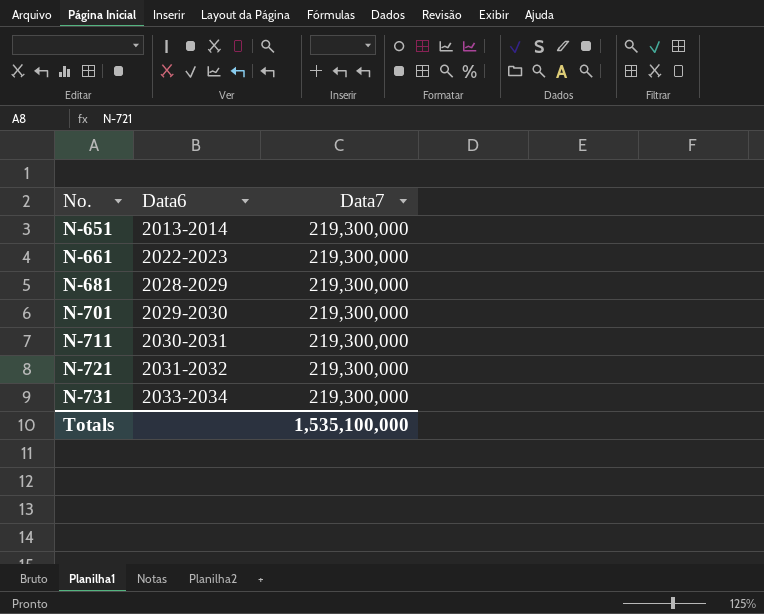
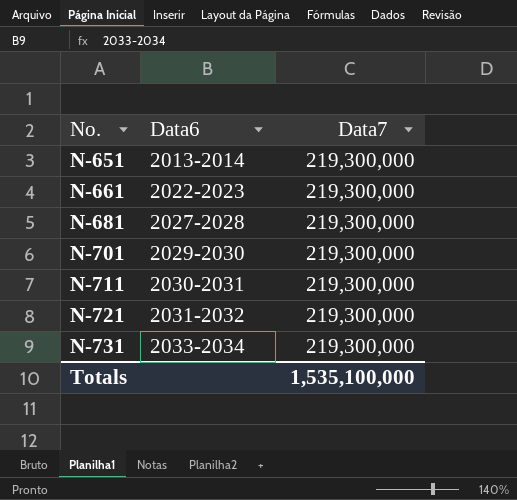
N-681 | Data6: 2028-2029 -> 2027-2028

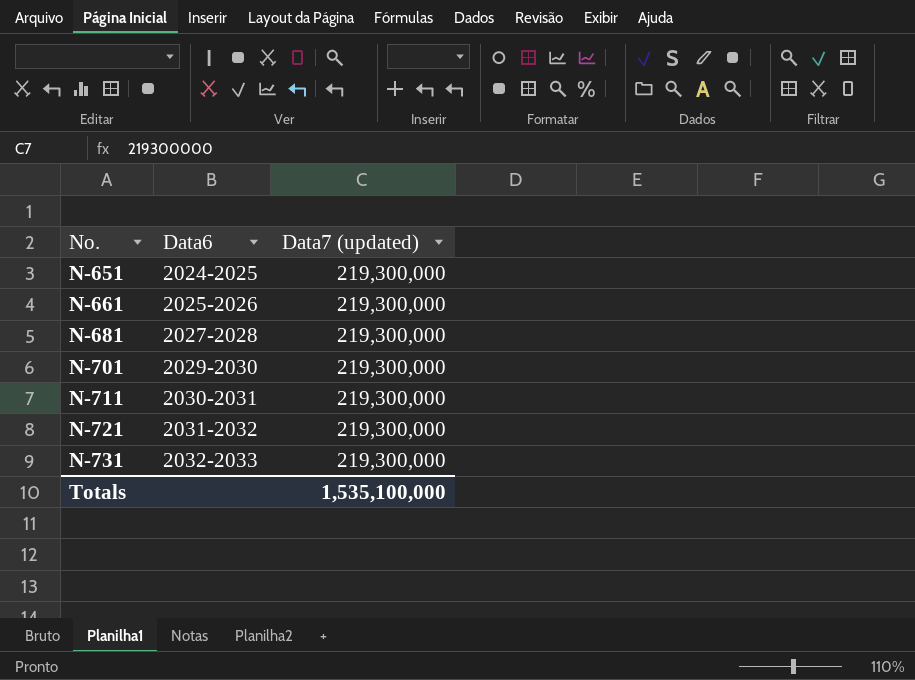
column name: Data7 -> Data7 (updated)
N-651 | Data6: 2013-2014 -> 2024-2025
N-661 | Data6: 2022-2023 -> 2025-2026
N-731 | Data6: 2033-2034 -> 2032-2033

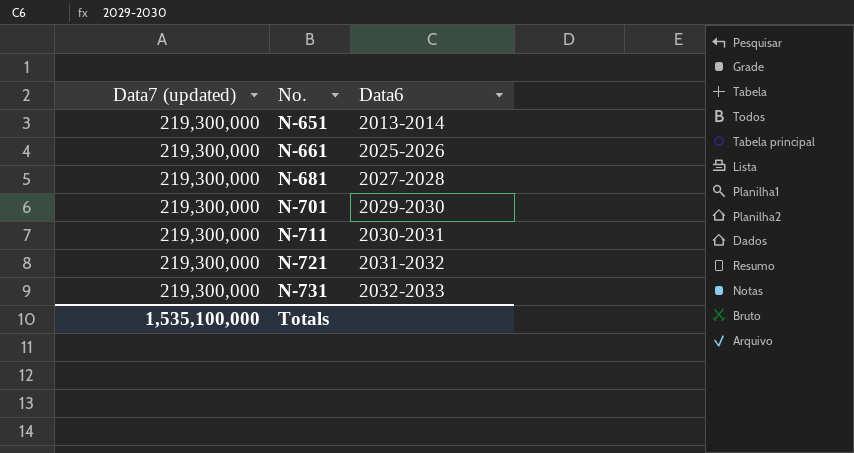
column Data7 (updated) | position: 3 -> 1
N-651 | Data6: 2024-2025 -> 2013-2014

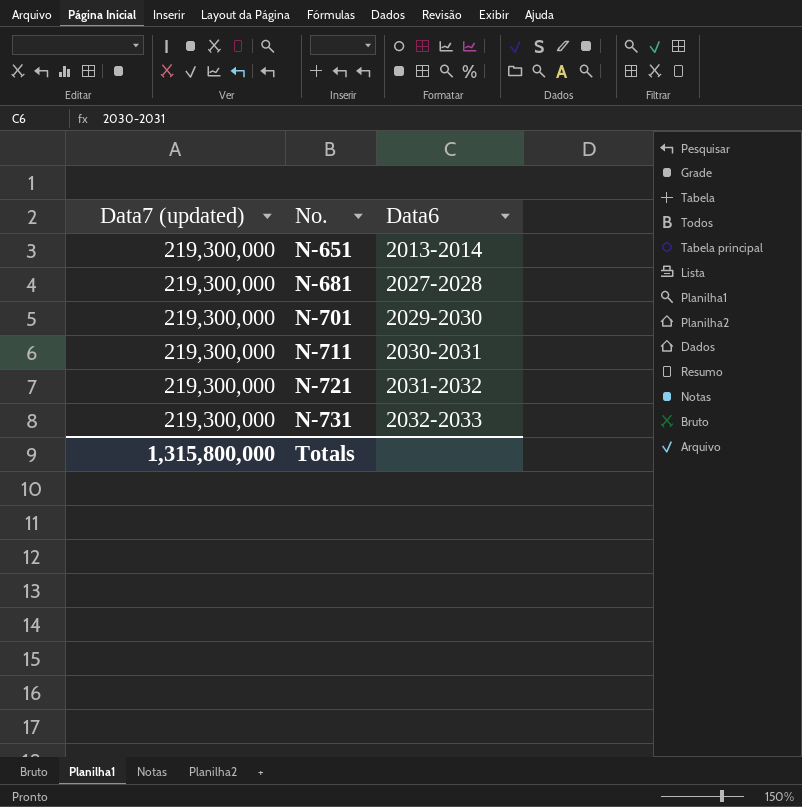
row N-661: 219,300,000 | 2025-2026 -> none
Totals | Data7 (updated): 1,535,100,000 -> 1,315,800,000

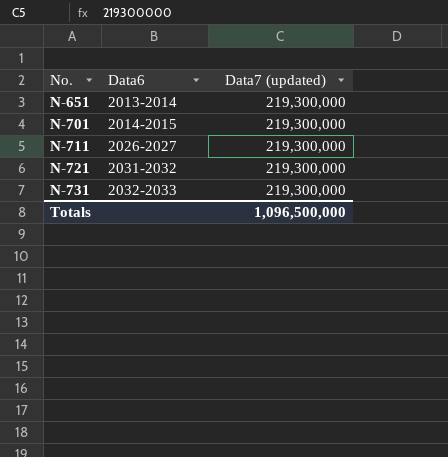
column Data7 (updated) | position: 1 -> 3
row N-681: 219,300,000 | 2027-2028 -> none
N-701 | Data6: 2029-2030 -> 2014-2015
N-711 | Data6: 2030-2031 -> 2026-2027
Totals | Data7 (updated): 1,315,800,000 -> 1,096,500,000

